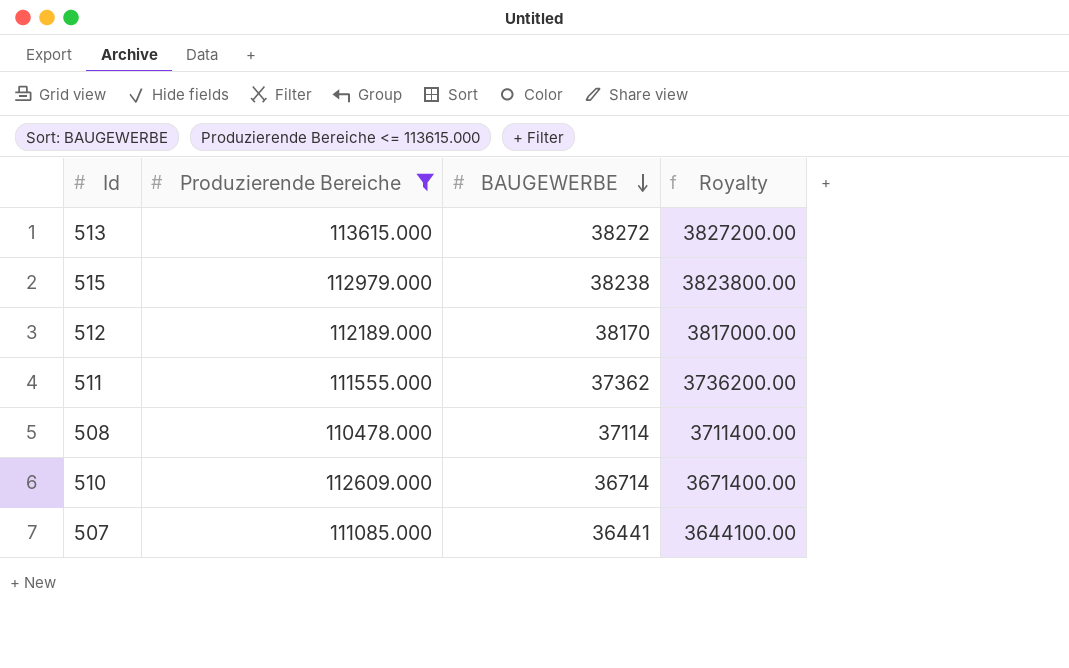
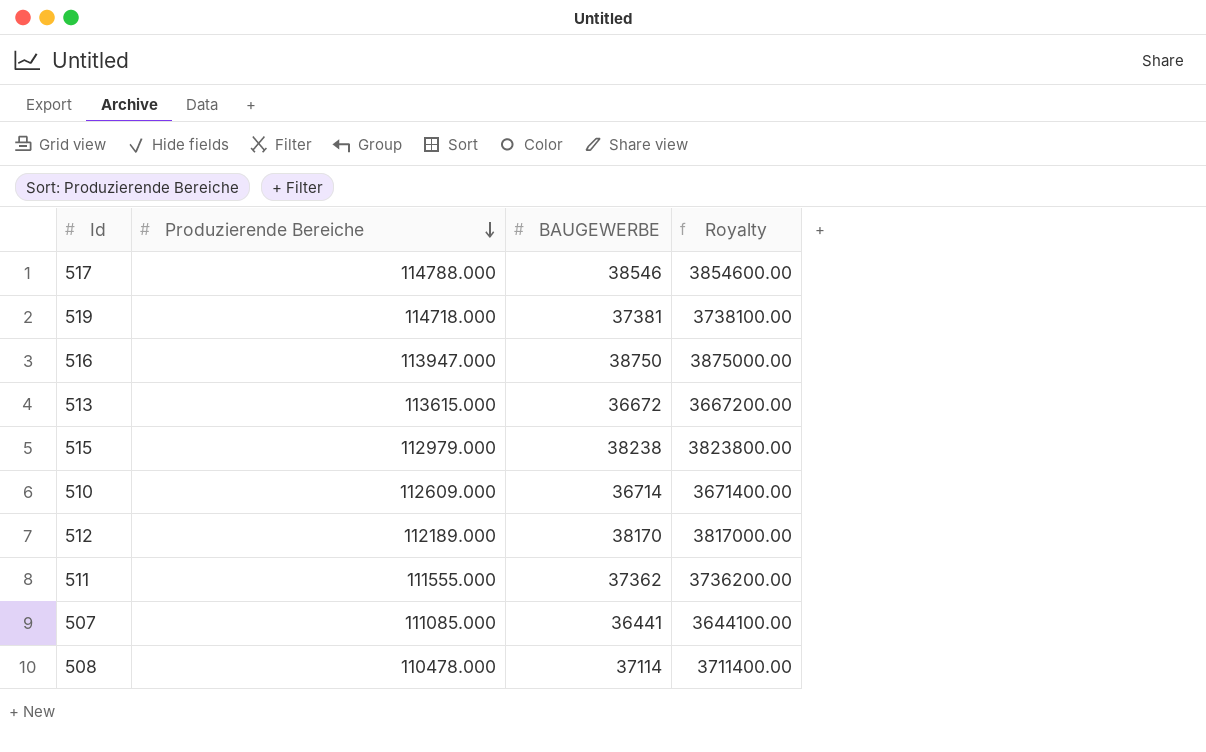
filter: Produzierende Bereiche <= 113615.000 -> none
row order: BAUGEWERBE descending -> Produzierende Bereiche descending
513 | BAUGEWERBE: 38272 -> 36672
513 | Royalty: 3827200.00 -> 3667200.00

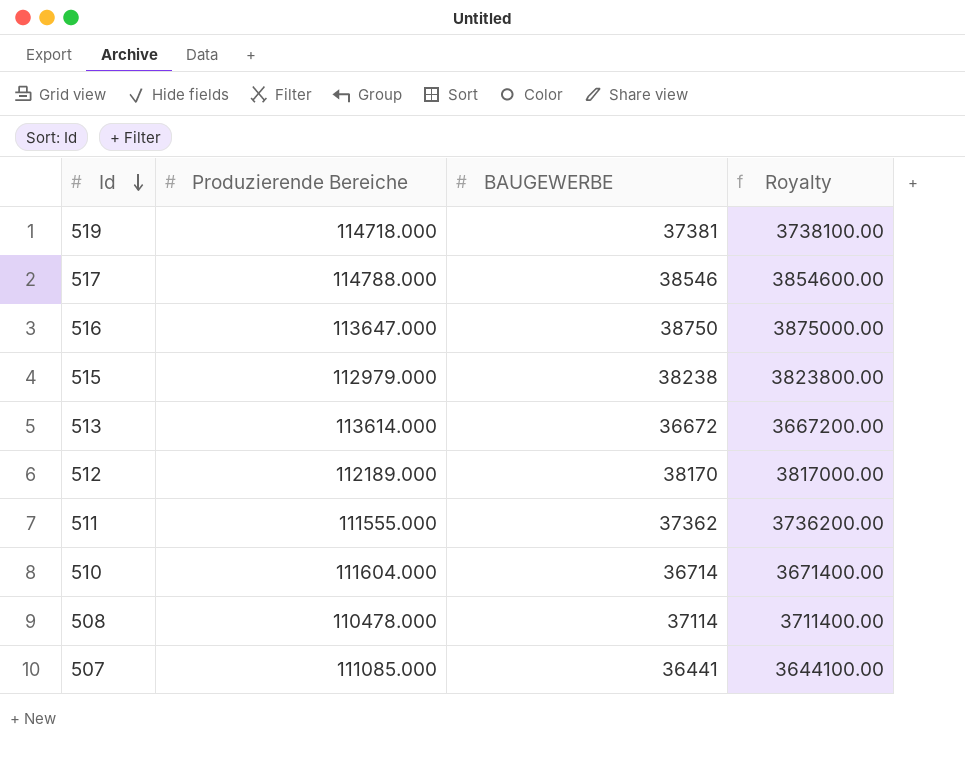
row order: Produzierende Bereiche descending -> Id descending
516 | Produzierende Bereiche: 113947.000 -> 113647.000
513 | Produzierende Bereiche: 113615.000 -> 113614.000
510 | Produzierende Bereiche: 112609.000 -> 111604.000

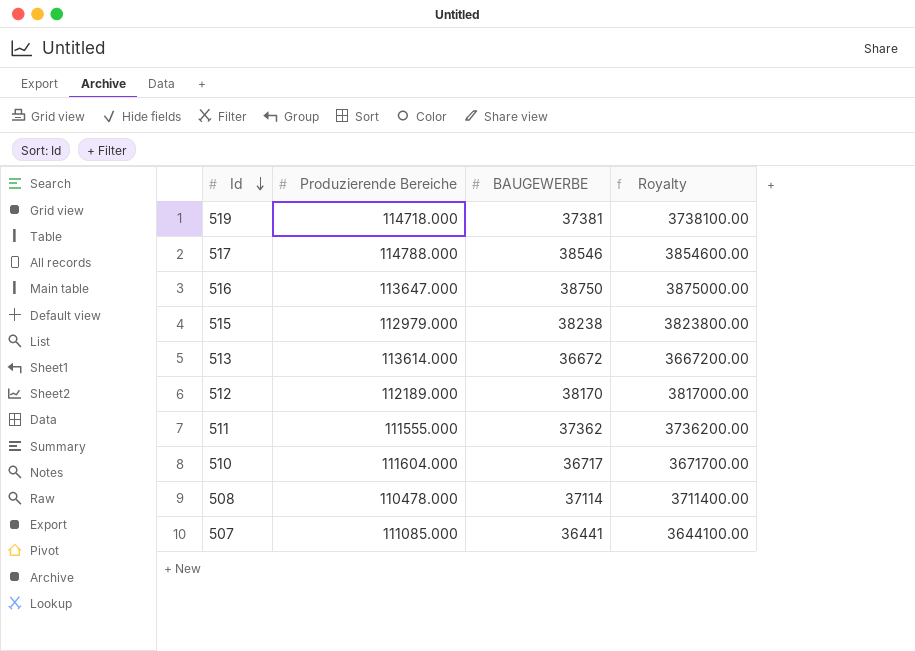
510 | BAUGEWERBE: 36714 -> 36717
510 | Royalty: 3671400.00 -> 3671700.00

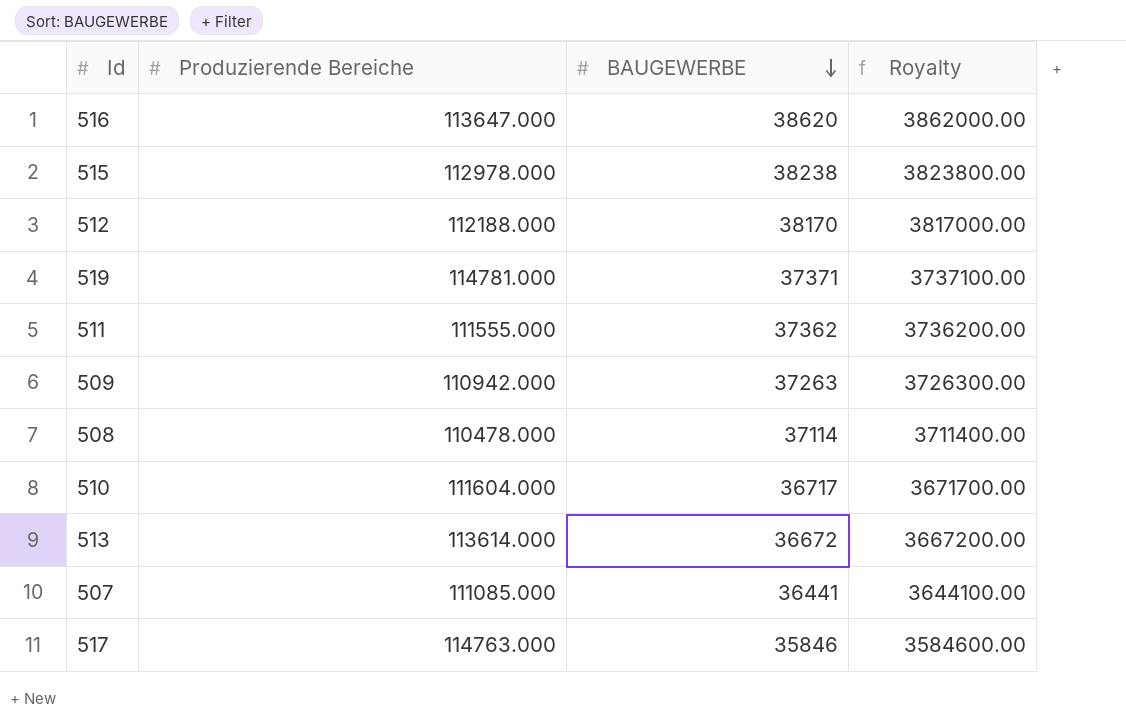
row order: Id descending -> BAUGEWERBE descending
516 | BAUGEWERBE: 38750 -> 38620
516 | Royalty: 3875000.00 -> 3862000.00
515 | Produzierende Bereiche: 112979.000 -> 112978.000
512 | Produzierende Bereiche: 112189.000 -> 112188.000
519 | Produzierende Bereiche: 114718.000 -> 114781.000
519 | BAUGEWERBE: 37381 -> 37371
519 | Royalty: 3738100.00 -> 3737100.00
row 509: none -> 110942.000 | 37263 | 3726300.00
517 | Produzierende Bereiche: 114788.000 -> 114763.000
517 | BAUGEWERBE: 38546 -> 35846
517 | Royalty: 3854600.00 -> 3584600.00

